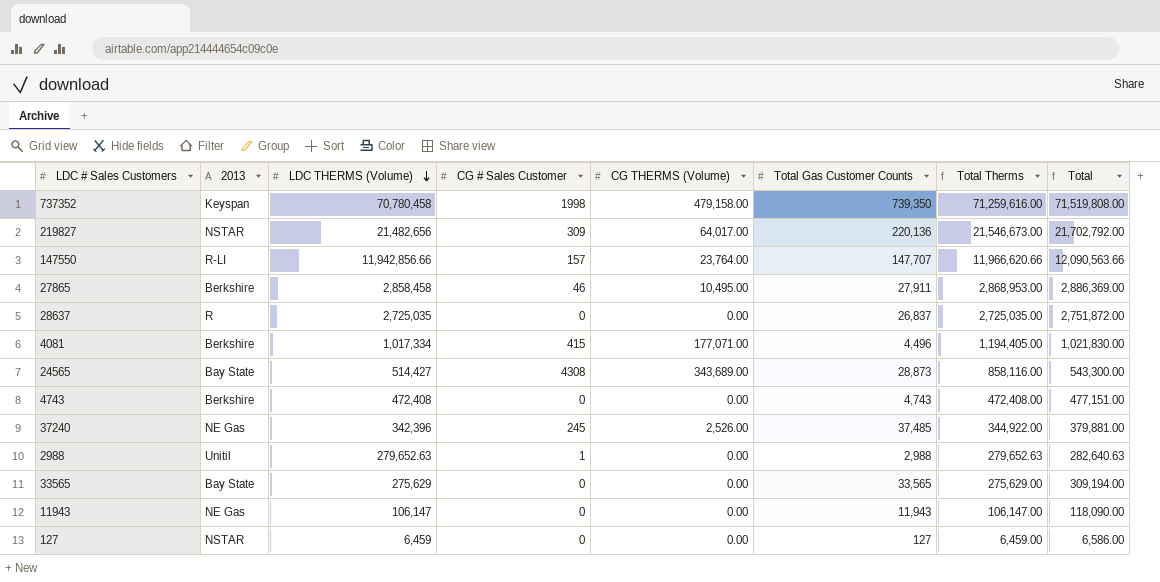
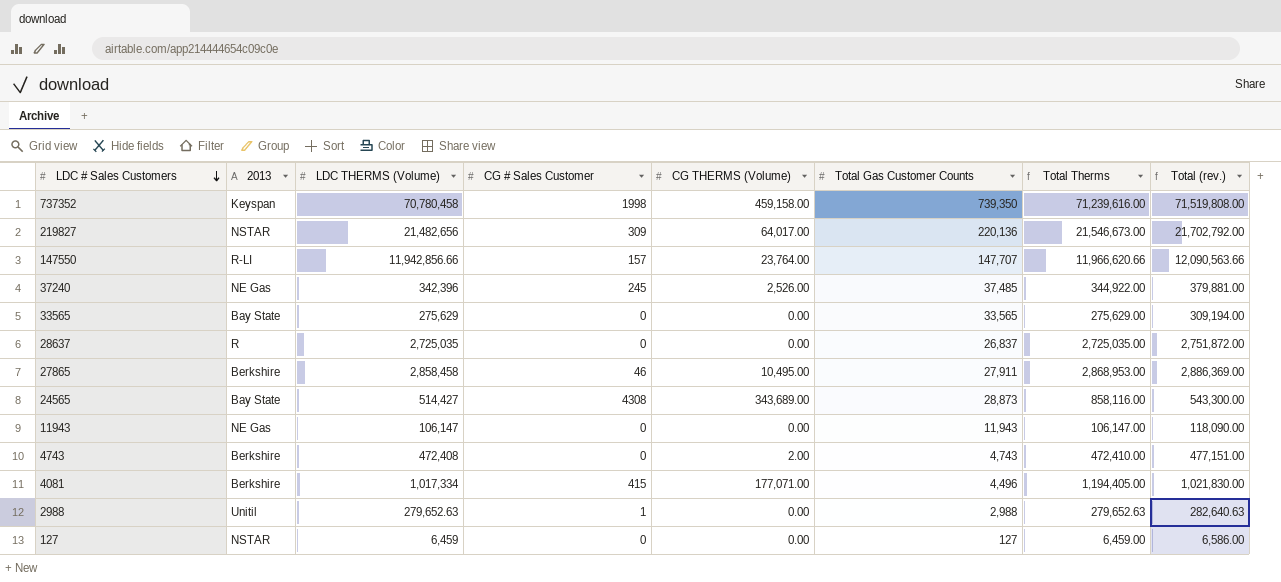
row order: LDC THERMS (Volume) descending -> LDC # Sales Customers descending
column name: Total -> Total (rev.)
737352 | CG THERMS (Volume): 479,158.00 -> 459,158.00
737352 | Total Therms: 71,259,616.00 -> 71,239,616.00
4743 | CG THERMS (Volume): 0.00 -> 2.00
4743 | Total Therms: 472,408.00 -> 472,410.00

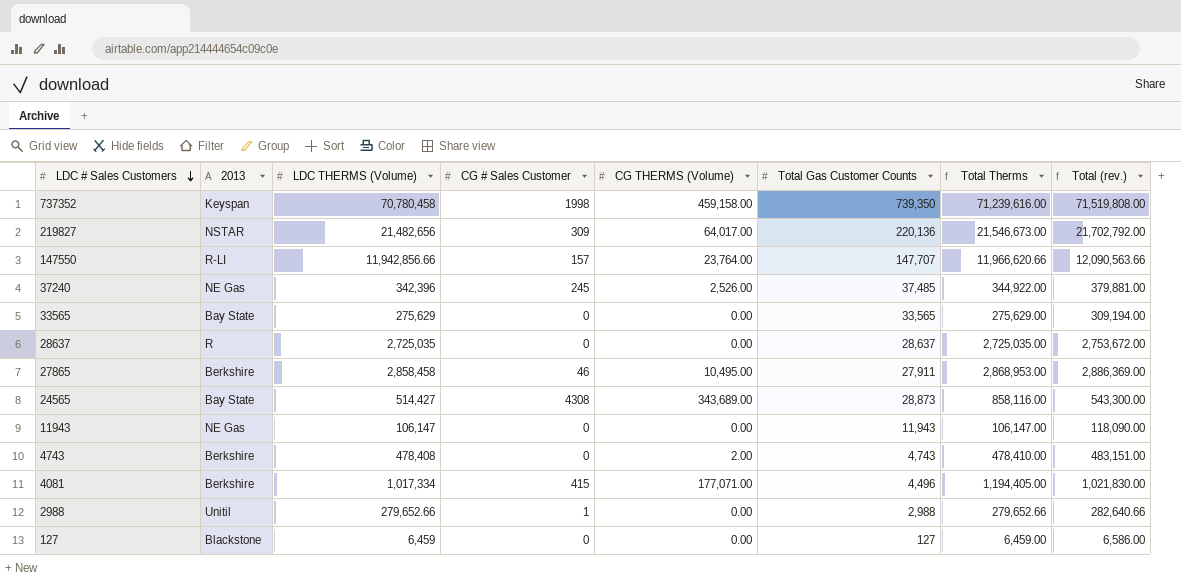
28637 | Total Gas Customer Counts: 26,837 -> 28,637
28637 | Total (rev.): 2,751,872.00 -> 2,753,672.00
4743 | LDC THERMS (Volume): 472,408 -> 478,408
4743 | Total Therms: 472,410.00 -> 478,410.00
4743 | Total (rev.): 477,151.00 -> 483,151.00
2988 | LDC THERMS (Volume): 279,652.63 -> 279,652.66
2988 | Total Therms: 279,652.63 -> 279,652.66
2988 | Total (rev.): 282,640.63 -> 282,640.66
127 | 2013: NSTAR -> Blackstone

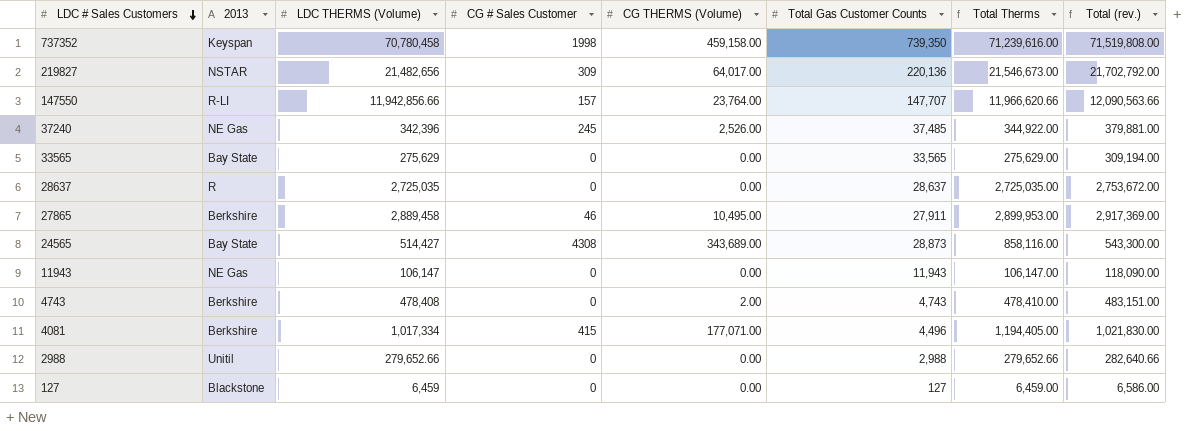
27865 | LDC THERMS (Volume): 2,858,458 -> 2,889,458
27865 | Total Therms: 2,868,953.00 -> 2,899,953.00
27865 | Total (rev.): 2,886,369.00 -> 2,917,369.00
2988 | CG # Sales Customer: 1 -> 0

